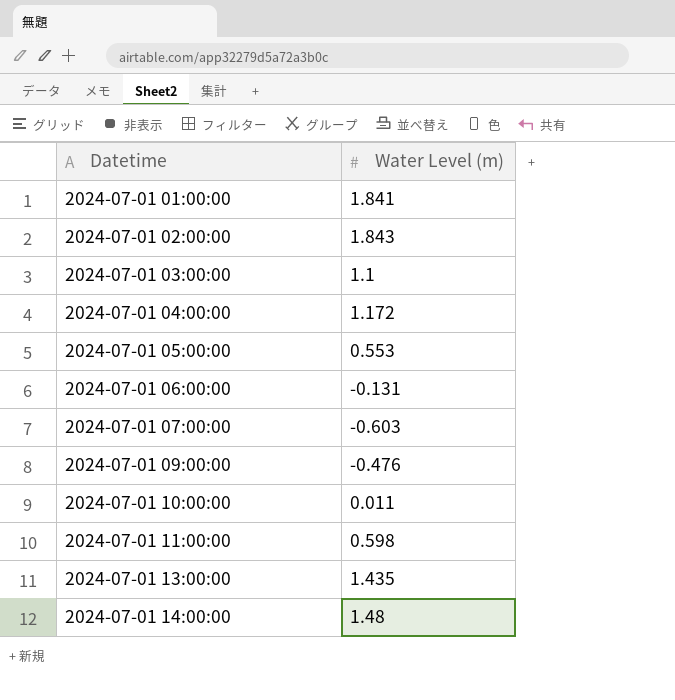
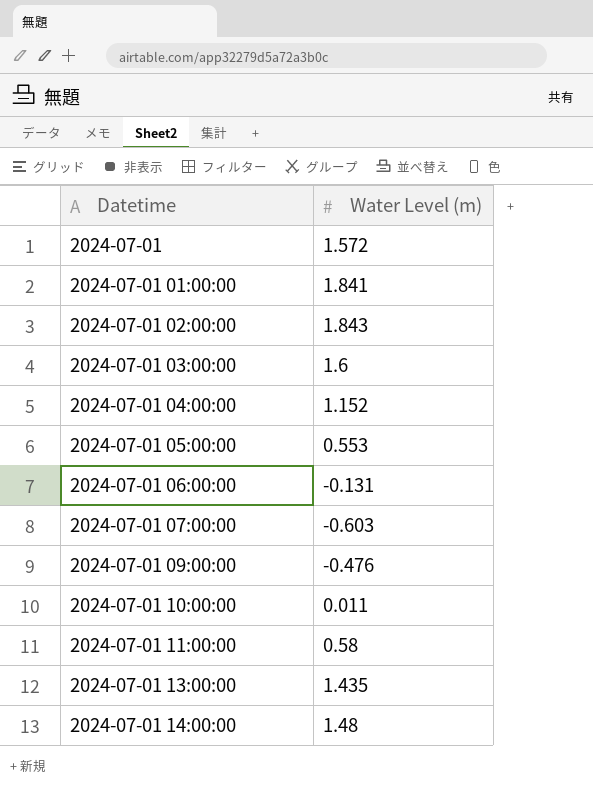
row 2024-07-01: none -> 1.572
2024-07-01 03:00:00 | Water Level (m): 1.1 -> 1.6
2024-07-01 04:00:00 | Water Level (m): 1.172 -> 1.152
2024-07-01 11:00:00 | Water Level (m): 0.598 -> 0.58

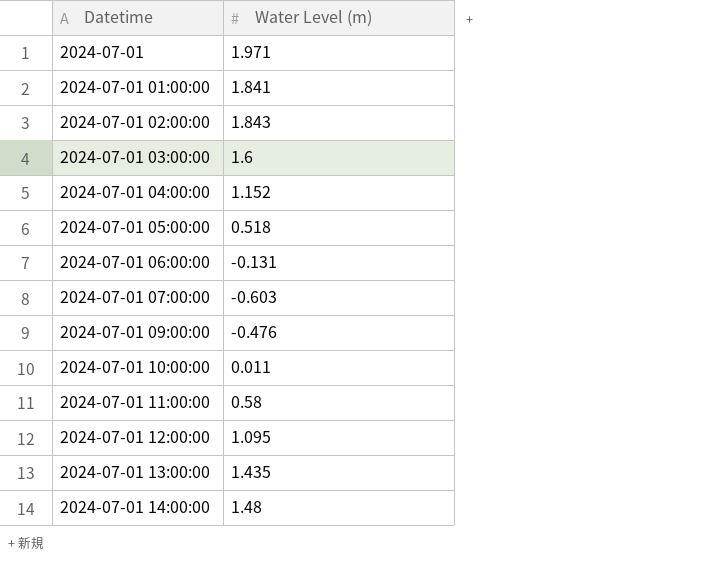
2024-07-01 | Water Level (m): 1.572 -> 1.971
2024-07-01 05:00:00 | Water Level (m): 0.553 -> 0.518
row 2024-07-01 12:00:00: none -> 1.095

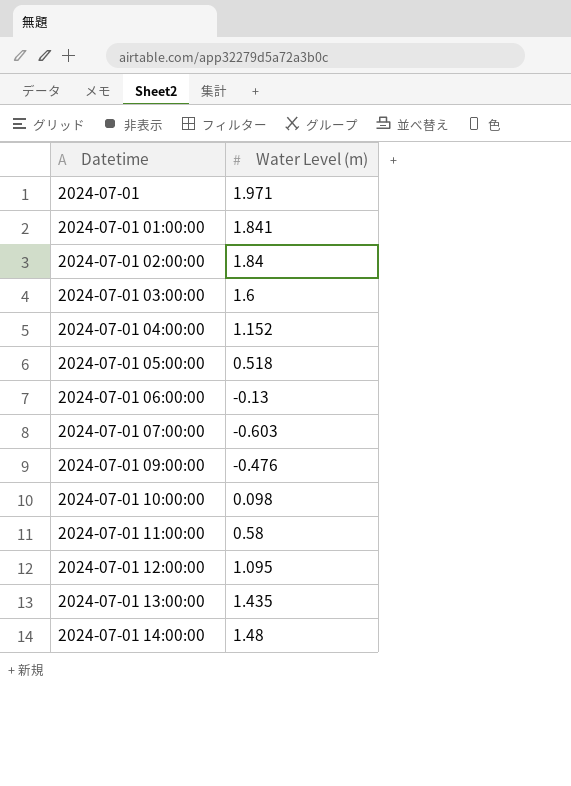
2024-07-01 02:00:00 | Water Level (m): 1.843 -> 1.84
2024-07-01 06:00:00 | Water Level (m): -0.131 -> -0.13
2024-07-01 10:00:00 | Water Level (m): 0.011 -> 0.098

